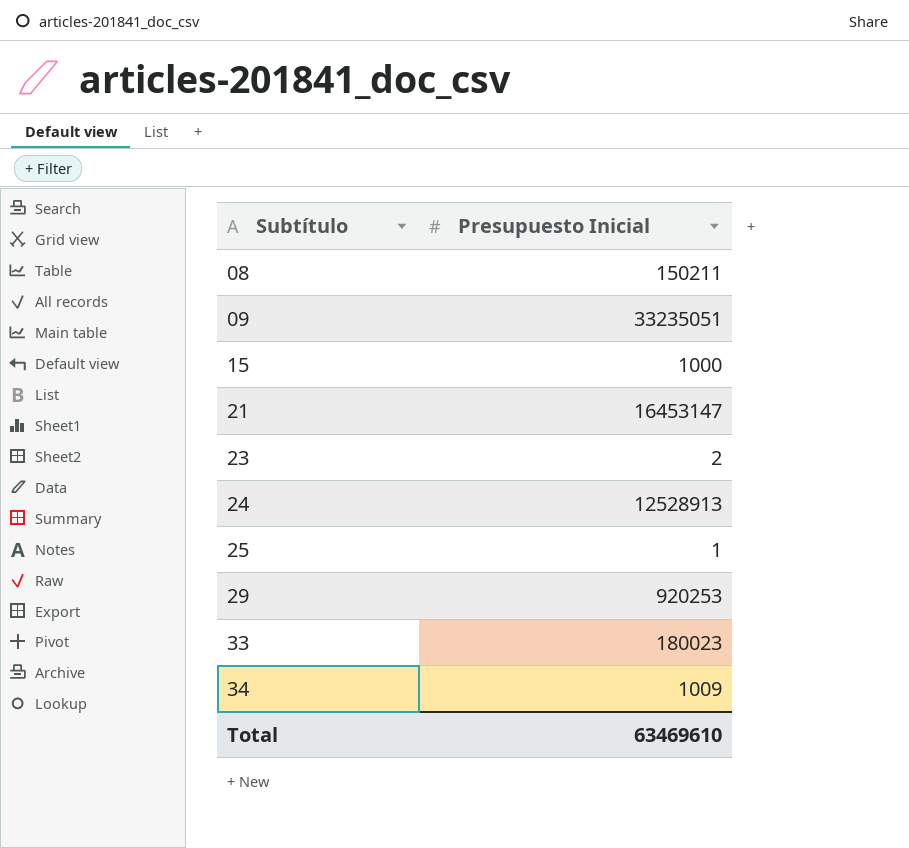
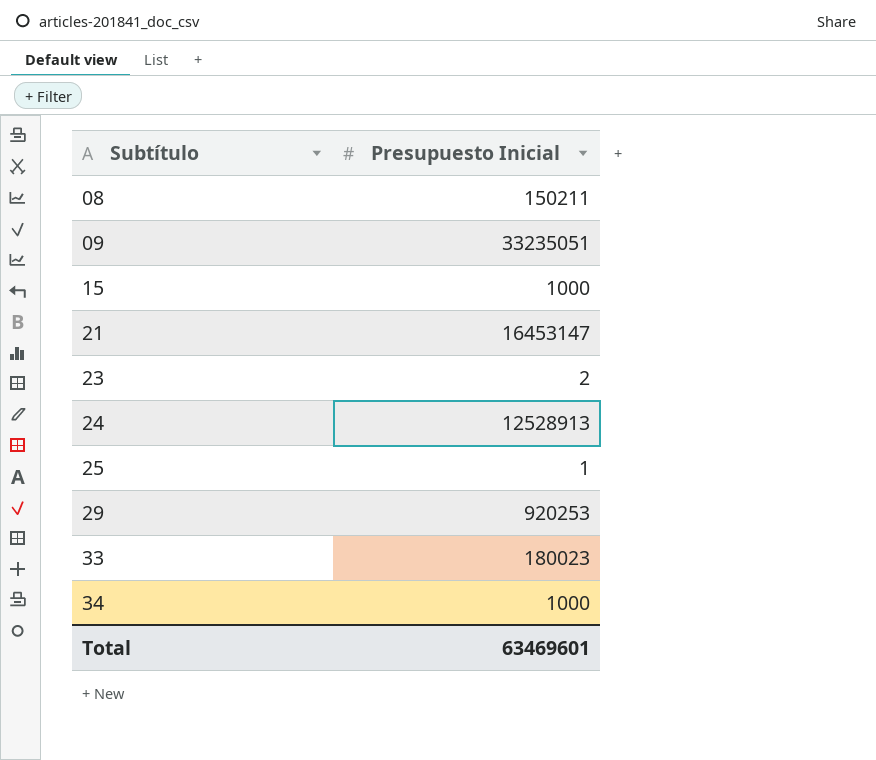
34 | Presupuesto Inicial: 1009 -> 1000
Total | Presupuesto Inicial: 63469610 -> 63469601

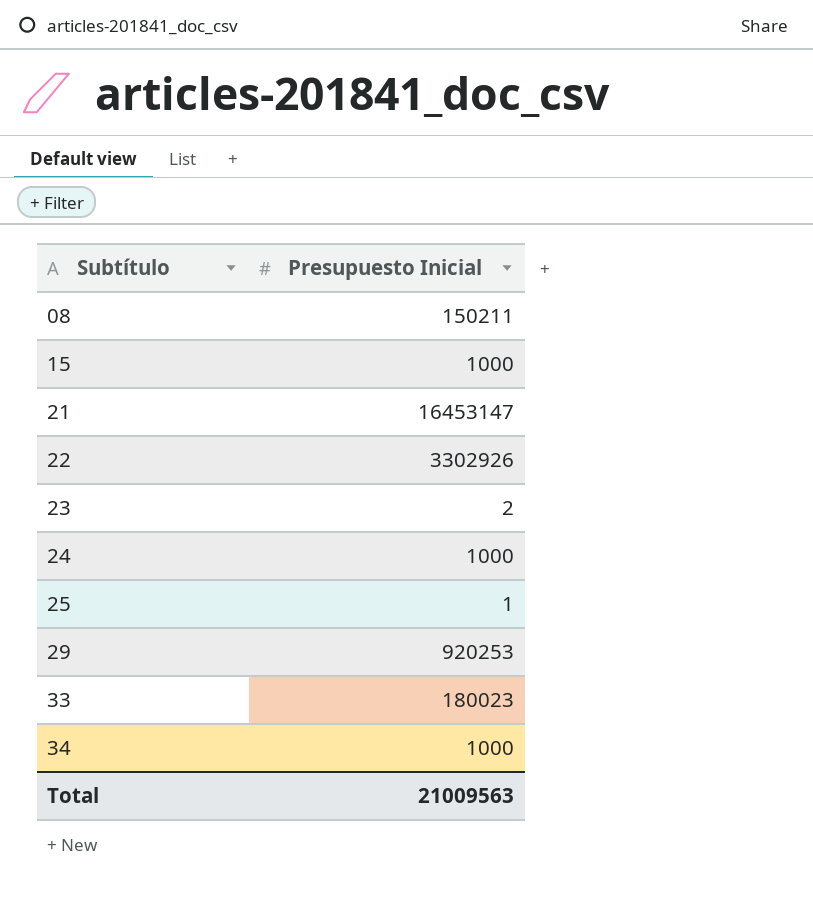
row 09: 33235051 -> none
row 22: none -> 3302926
24 | Presupuesto Inicial: 12528913 -> 1000
Total | Presupuesto Inicial: 63469601 -> 21009563

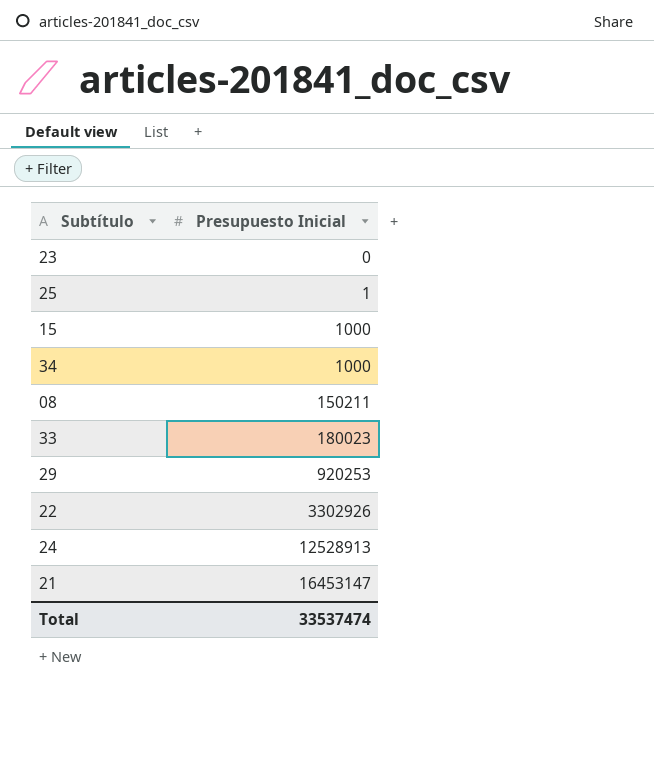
row order: Subtítulo ascending -> Presupuesto Inicial ascending
23 | Presupuesto Inicial: 2 -> 0
24 | Presupuesto Inicial: 1000 -> 12528913
Total | Presupuesto Inicial: 21009563 -> 33537474

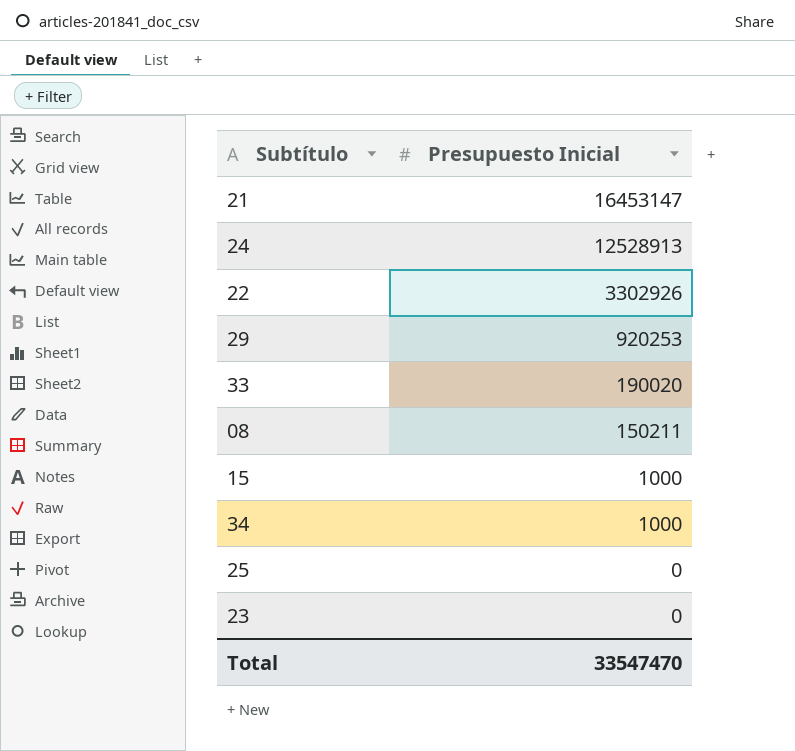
row order: Presupuesto Inicial ascending -> Presupuesto Inicial descending
33 | Presupuesto Inicial: 180023 -> 190020
25 | Presupuesto Inicial: 1 -> 0
Total | Presupuesto Inicial: 33537474 -> 33547470

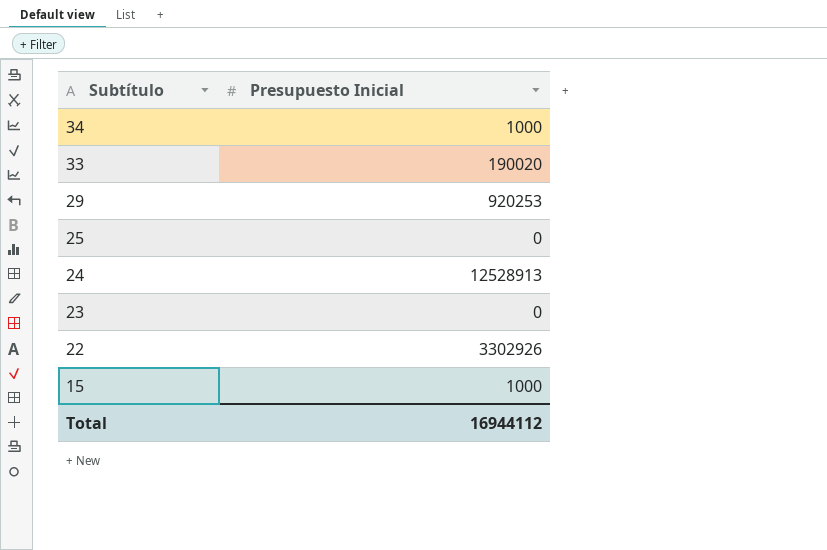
row order: Presupuesto Inicial descending -> Subtítulo descending
row 21: 16453147 -> none
row 08: 150211 -> none
Total | Presupuesto Inicial: 33547470 -> 16944112

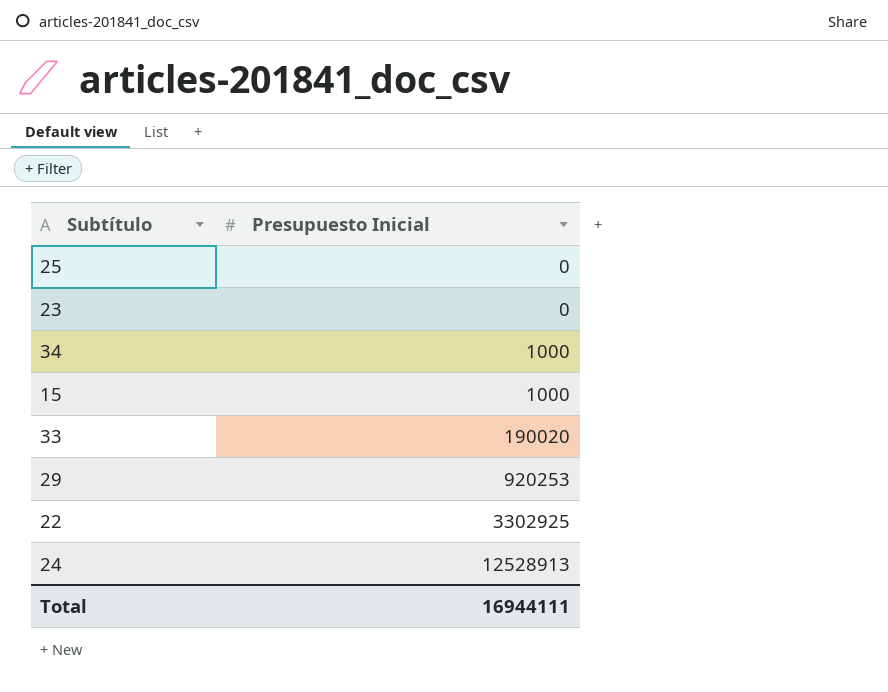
row order: Subtítulo descending -> Presupuesto Inicial ascending
22 | Presupuesto Inicial: 3302926 -> 3302925
Total | Presupuesto Inicial: 16944112 -> 16944111

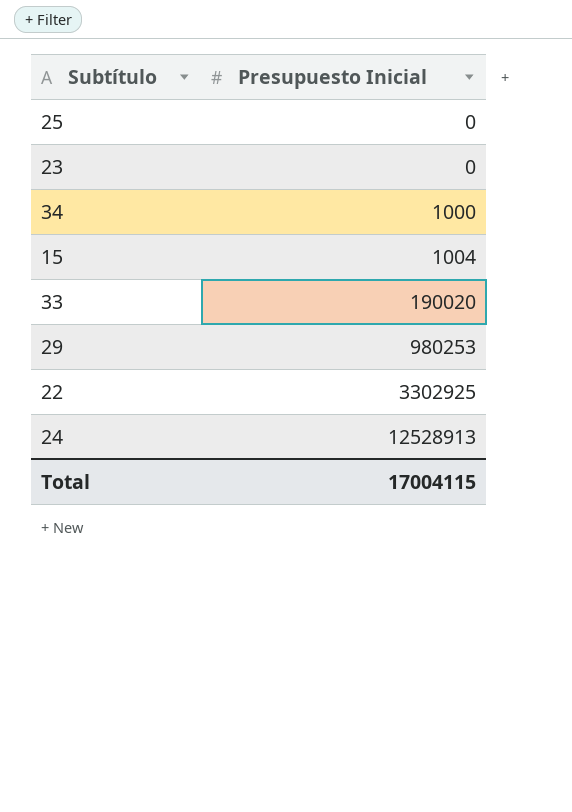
15 | Presupuesto Inicial: 1000 -> 1004
29 | Presupuesto Inicial: 920253 -> 980253
Total | Presupuesto Inicial: 16944111 -> 17004115

